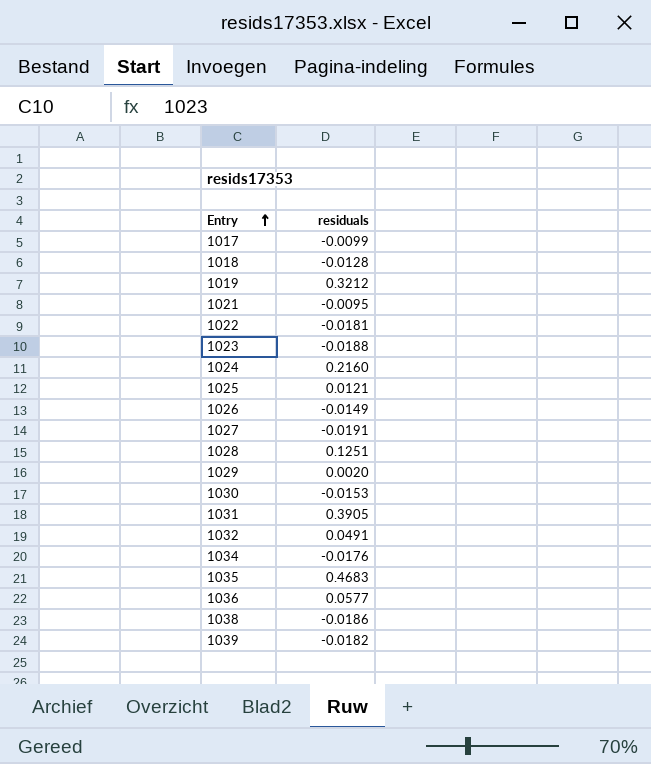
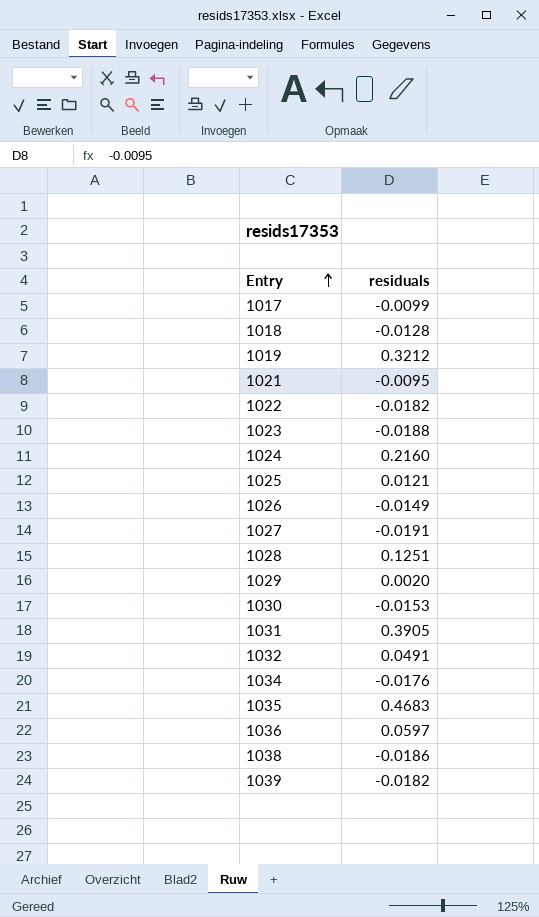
1022 | residuals: -0.0181 -> -0.0182
1036 | residuals: 0.0577 -> 0.0597

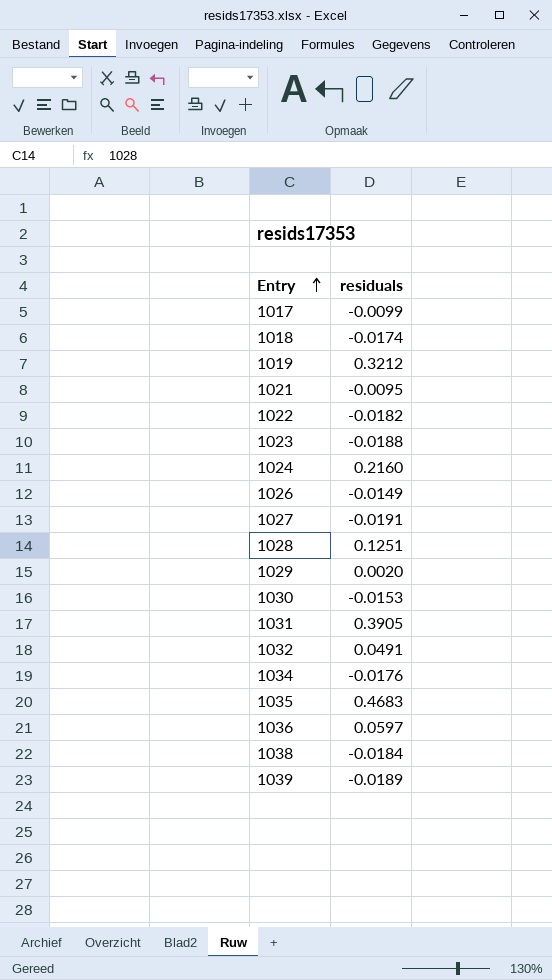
row 1025: 0.0121 -> none
1018 | residuals: -0.0128 -> -0.0174
1038 | residuals: -0.0186 -> -0.0184
1039 | residuals: -0.0182 -> -0.0189

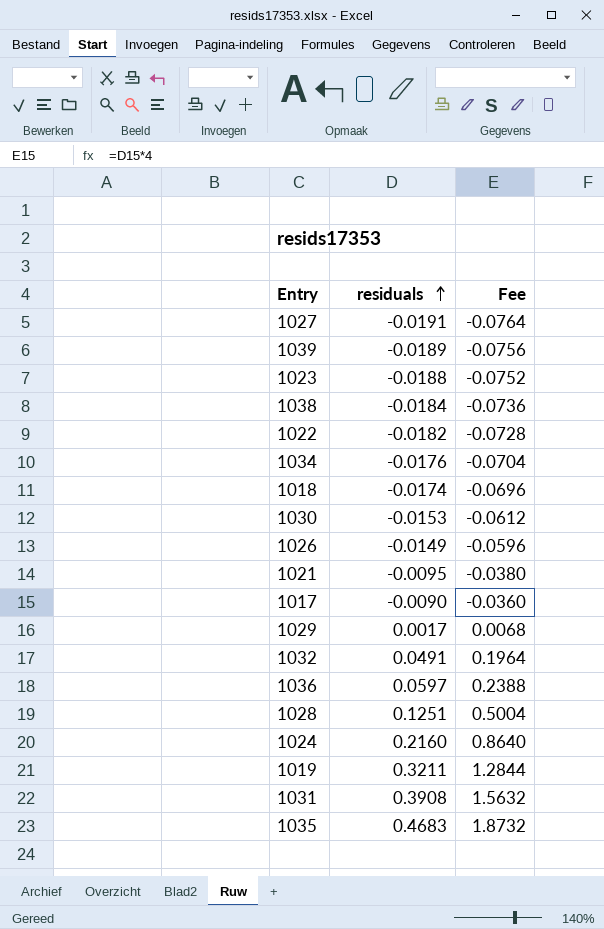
row order: Entry ascending -> residuals ascending
column Fee | formula: none -> [residuals] * 4
1017 | residuals: -0.0099 -> -0.0090
1029 | residuals: 0.0020 -> 0.0017
1019 | residuals: 0.3212 -> 0.3211
1031 | residuals: 0.3905 -> 0.3908

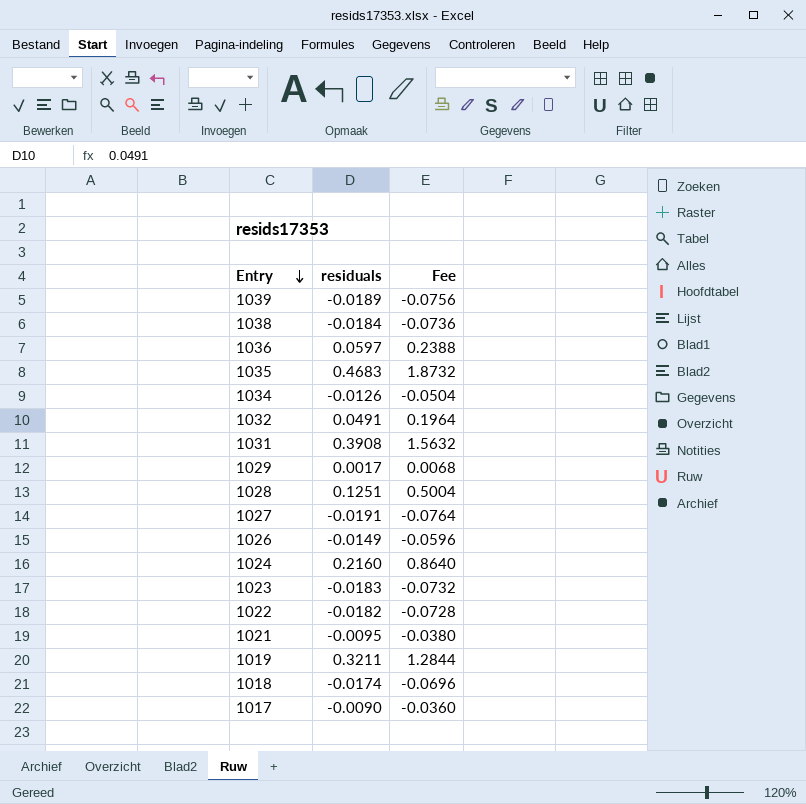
row order: residuals ascending -> Entry descending
row 1030: -0.0153 | -0.0612 -> none
1034 | residuals: -0.0176 -> -0.0126
1034 | Fee: -0.0704 -> -0.0504
1023 | residuals: -0.0188 -> -0.0183
1023 | Fee: -0.0752 -> -0.0732

